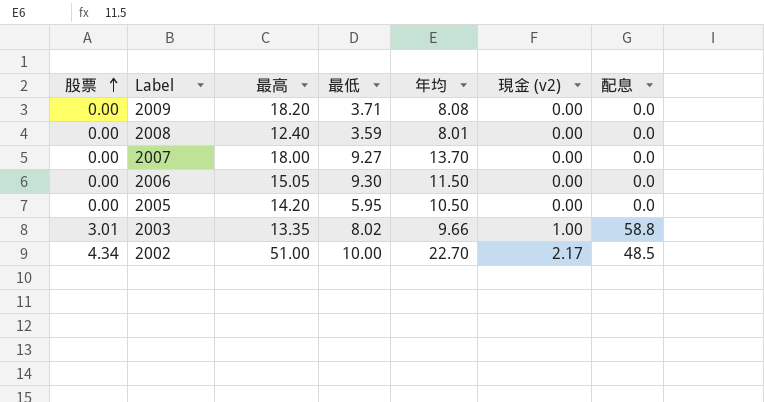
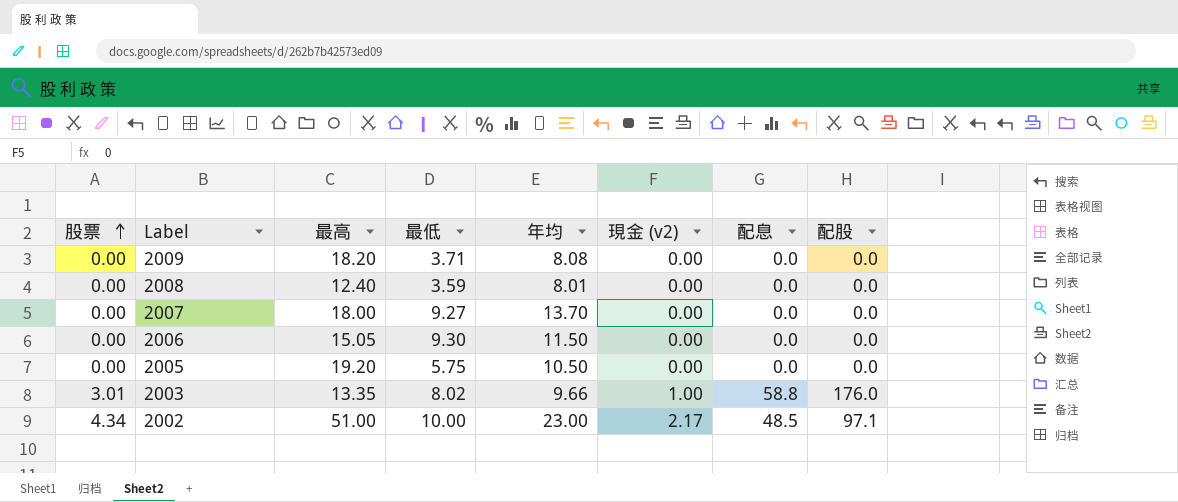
column 配股 | position: none -> 8
2005 | 最高: 14.20 -> 19.20
2005 | 最低: 5.95 -> 5.75
2002 | 年均: 22.70 -> 23.00

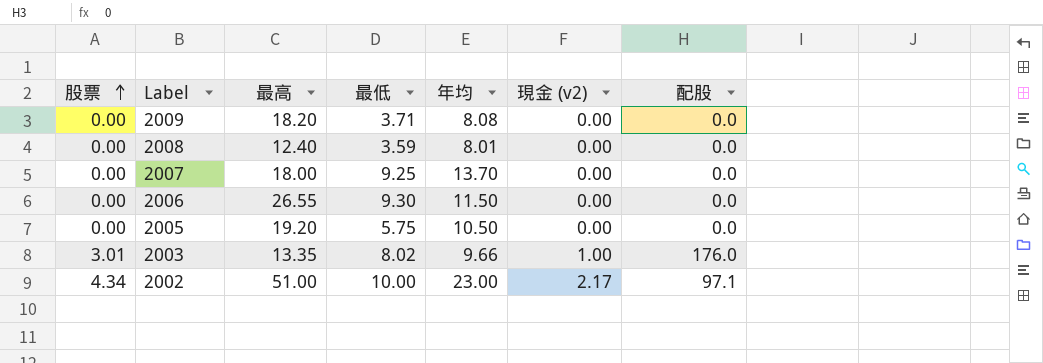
column 配息 | position: 7 -> none
2007 | 最低: 9.27 -> 9.25
2006 | 最高: 15.05 -> 26.55

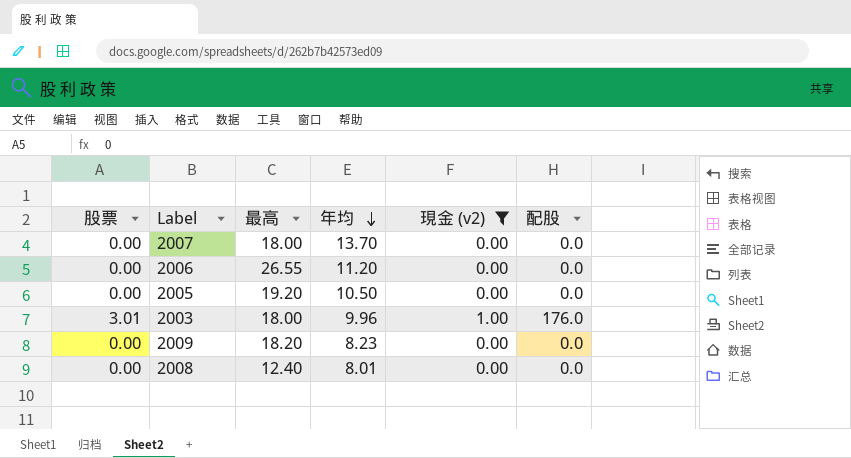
filter: none -> 現金 (v2) != 2.17
row order: 股票 ascending -> 年均 descending
column 最低 | position: 4 -> none
2006 | 年均: 11.50 -> 11.20
2003 | 最高: 13.35 -> 18.00
2003 | 年均: 9.66 -> 9.96
2009 | 年均: 8.08 -> 8.23

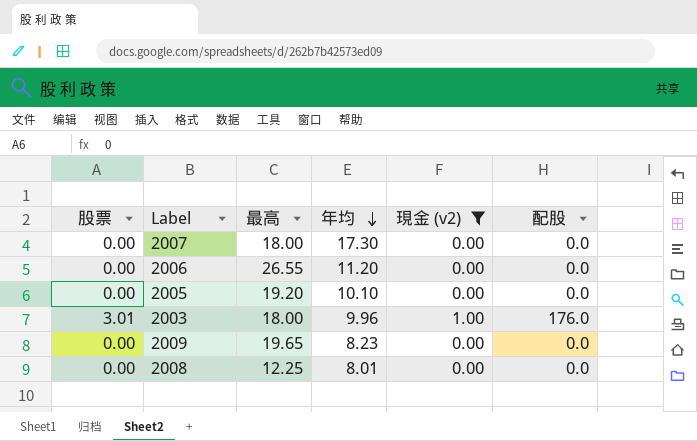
2007 | 年均: 13.70 -> 17.30
2005 | 年均: 10.50 -> 10.10
2009 | 最高: 18.20 -> 19.65
2008 | 最高: 12.40 -> 12.25

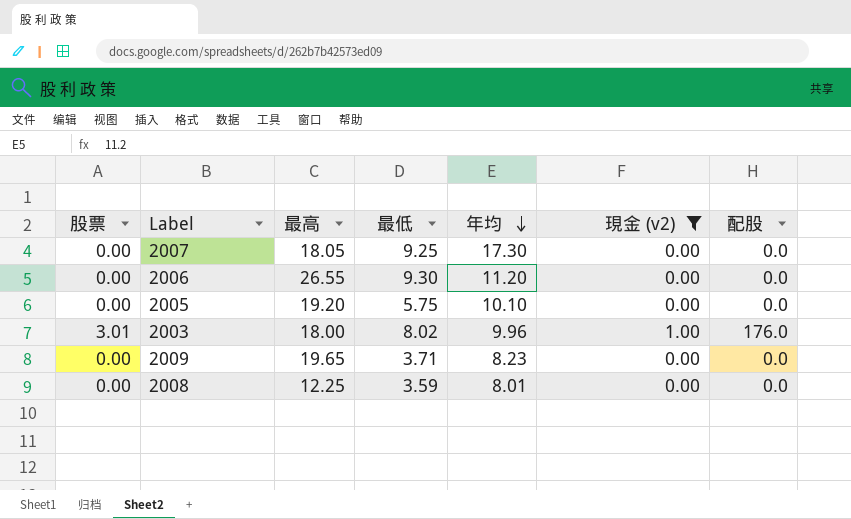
column 最低 | position: none -> 4
2007 | 最高: 18.00 -> 18.05

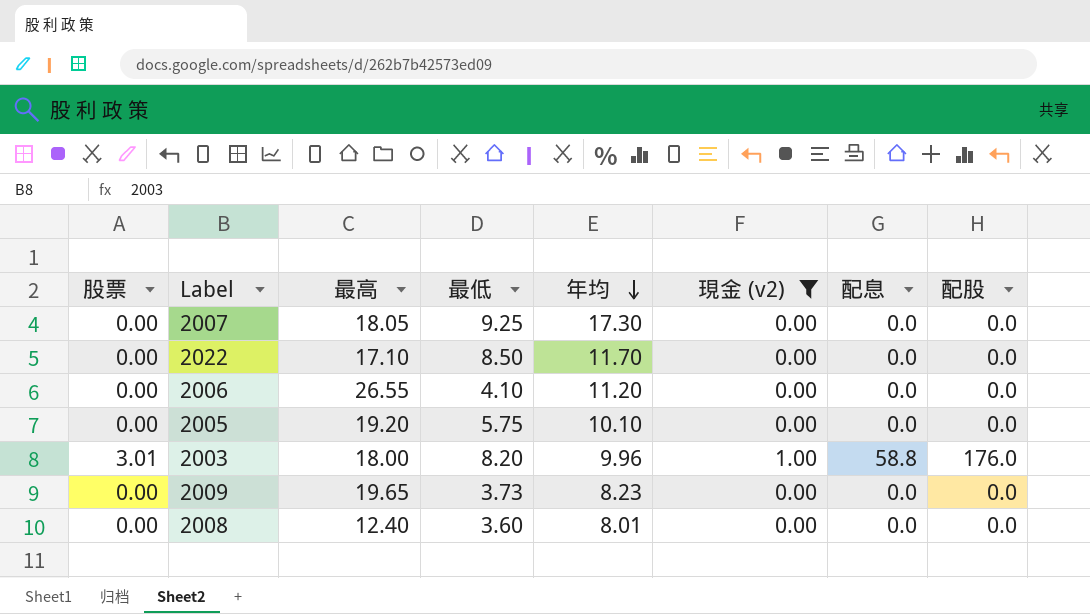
column 配息 | position: none -> 7
row 2022: none -> 0.00 | 17.10 | 8.50 | 11.70 | 0.00 | 0.0 | 0.0
2006 | 最低: 9.30 -> 4.10
2003 | 最低: 8.02 -> 8.20
2009 | 最低: 3.71 -> 3.73
2008 | 最高: 12.25 -> 12.40
2008 | 最低: 3.59 -> 3.60

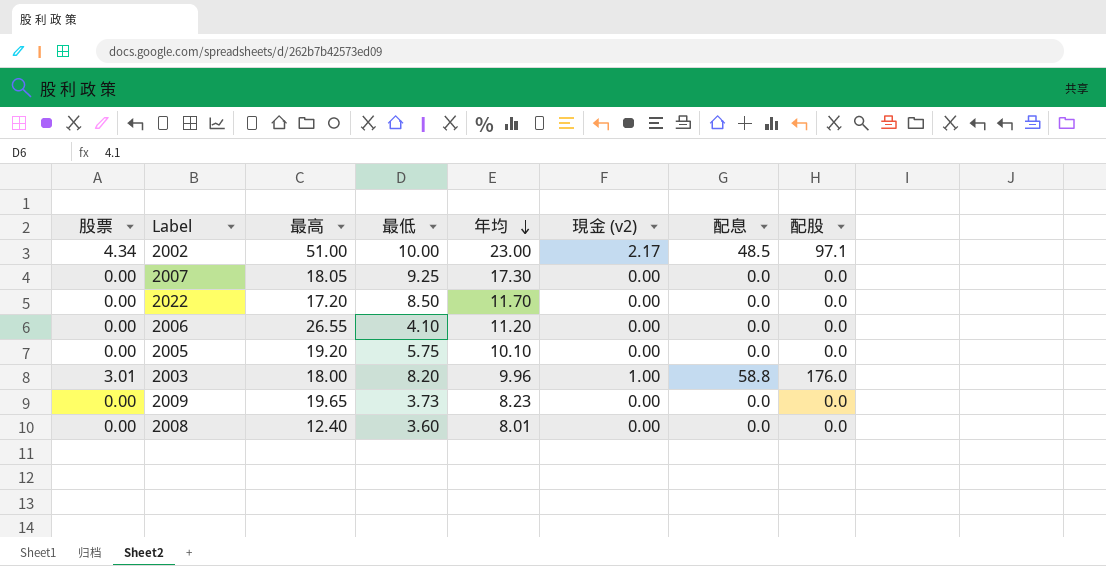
filter: 現金 (v2) != 2.17 -> none
2022 | 最高: 17.10 -> 17.20

